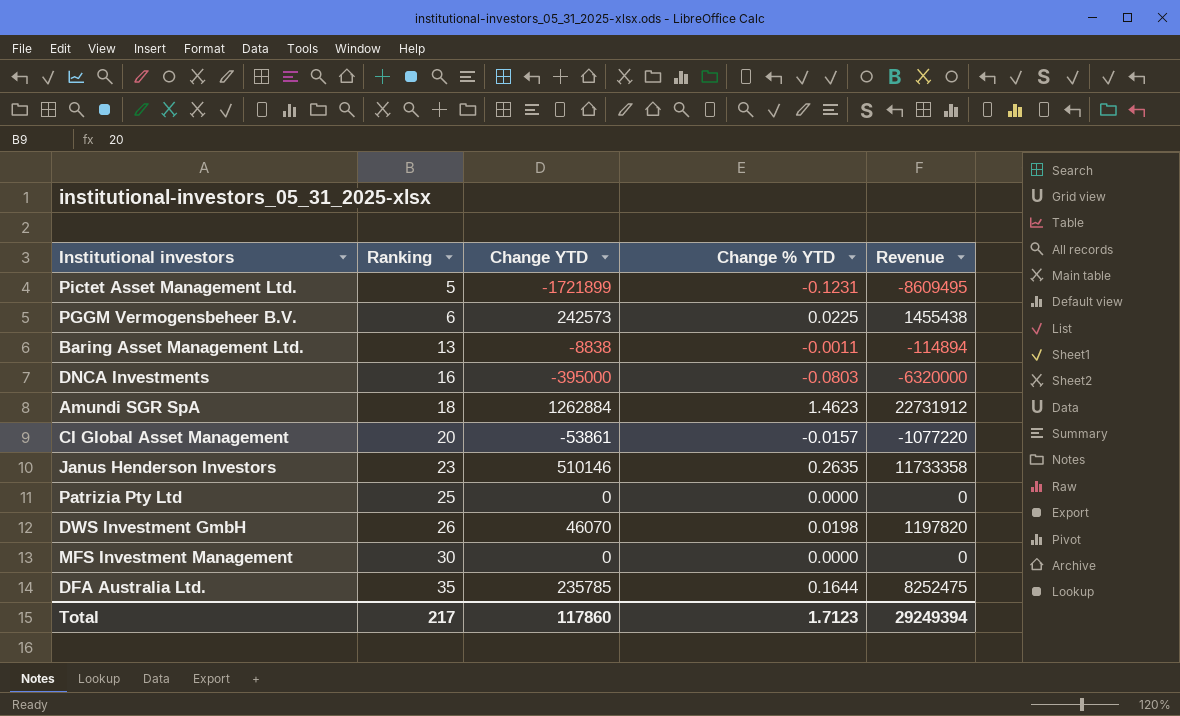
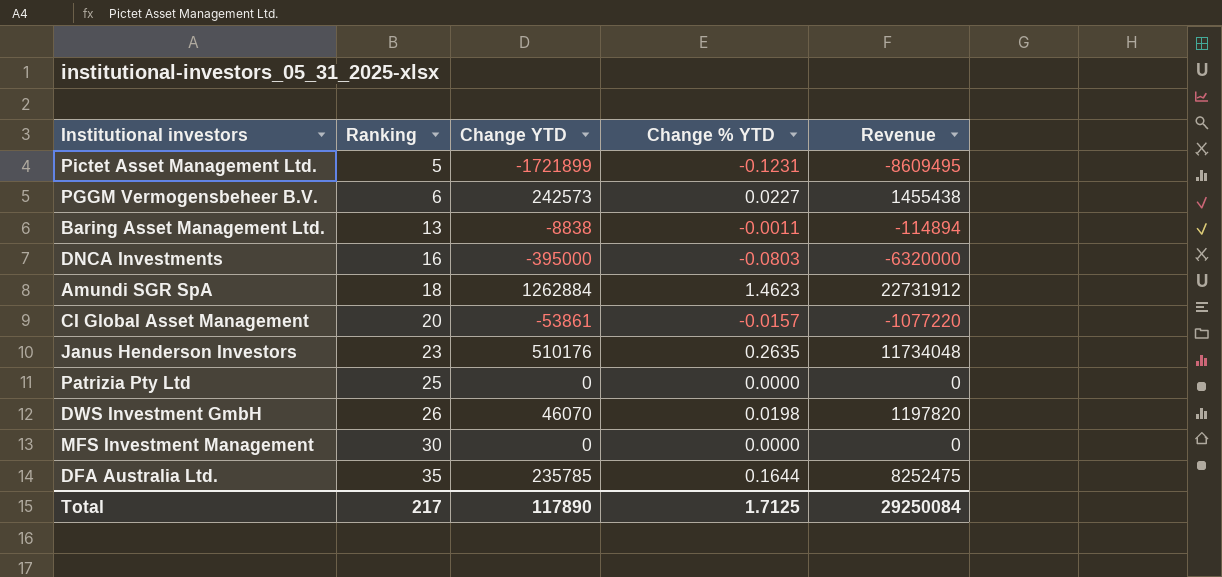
PGGM Vermogensbeheer B.V. | Change % YTD: 0.0225 -> 0.0227
Janus Henderson Investors | Change YTD: 510146 -> 510176
Janus Henderson Investors | Revenue: 11733358 -> 11734048
Total | Change YTD: 117860 -> 117890
Total | Change % YTD: 1.7123 -> 1.7125
Total | Revenue: 29249394 -> 29250084

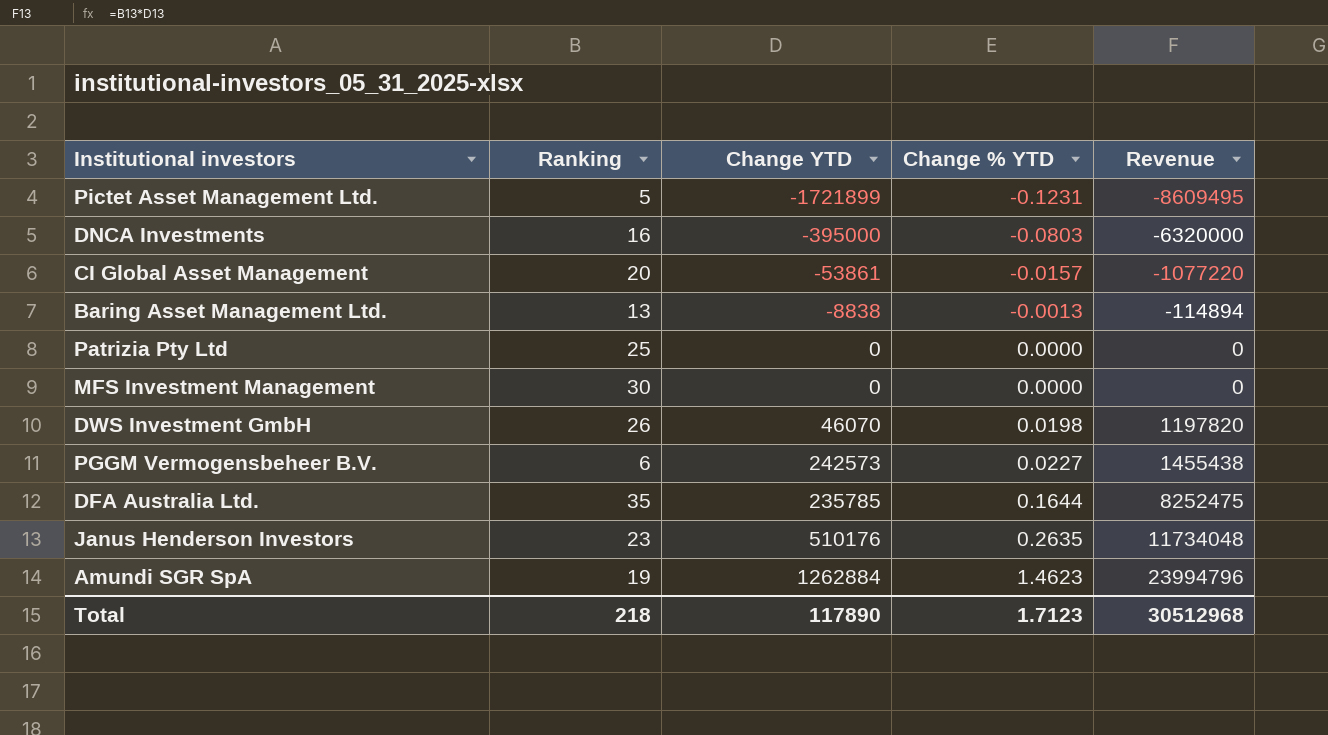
row order: Ranking ascending -> Change % YTD ascending
Baring Asset Management Ltd. | Change % YTD: -0.0011 -> -0.0013
Amundi SGR SpA | Ranking: 18 -> 19
Amundi SGR SpA | Revenue: 22731912 -> 23994796
Total | Ranking: 217 -> 218
Total | Change % YTD: 1.7125 -> 1.7123
Total | Revenue: 29250084 -> 30512968

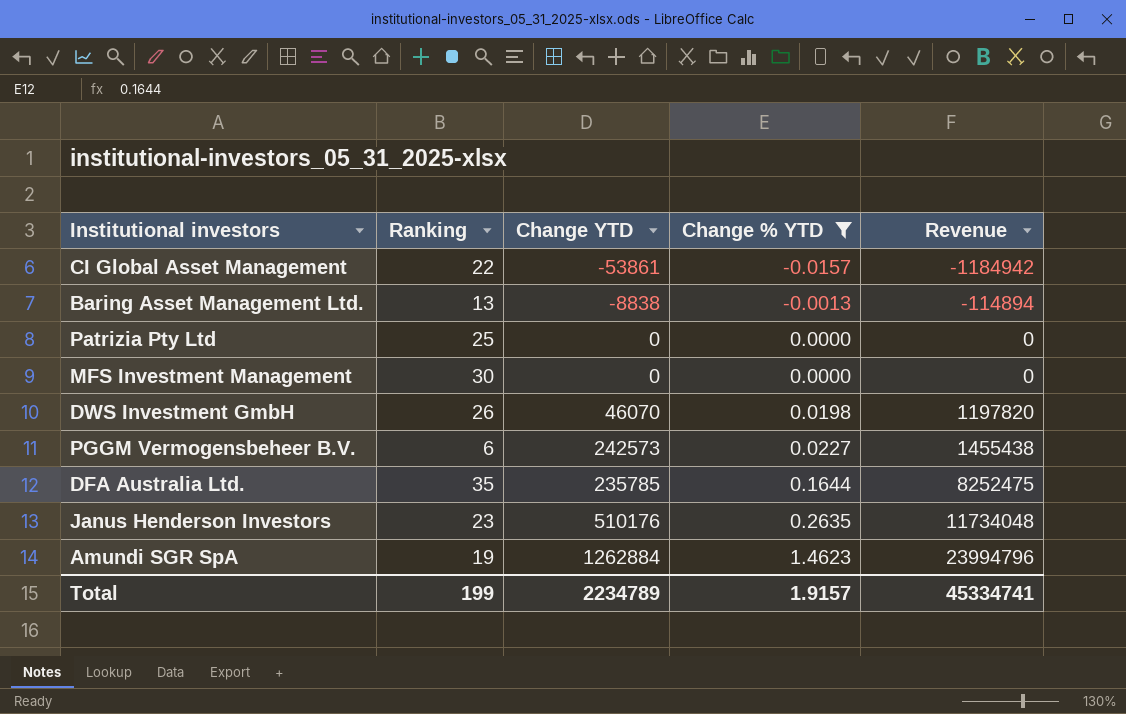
filter: none -> Change % YTD >= -0.0157
CI Global Asset Management | Ranking: 20 -> 22
CI Global Asset Management | Revenue: -1077220 -> -1184942
Total | Ranking: 218 -> 199
Total | Change YTD: 117890 -> 2234789
Total | Change % YTD: 1.7123 -> 1.9157
Total | Revenue: 30512968 -> 45334741

